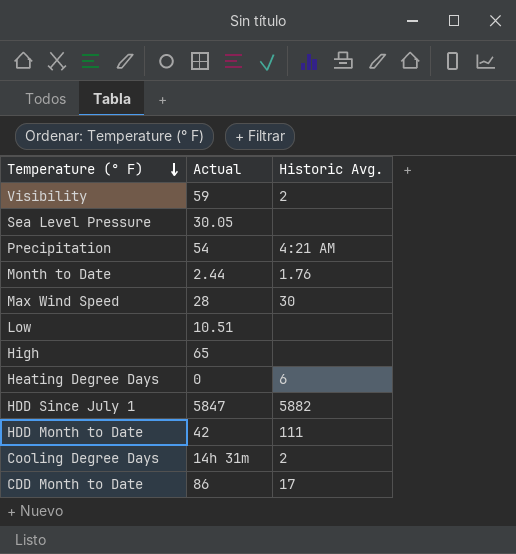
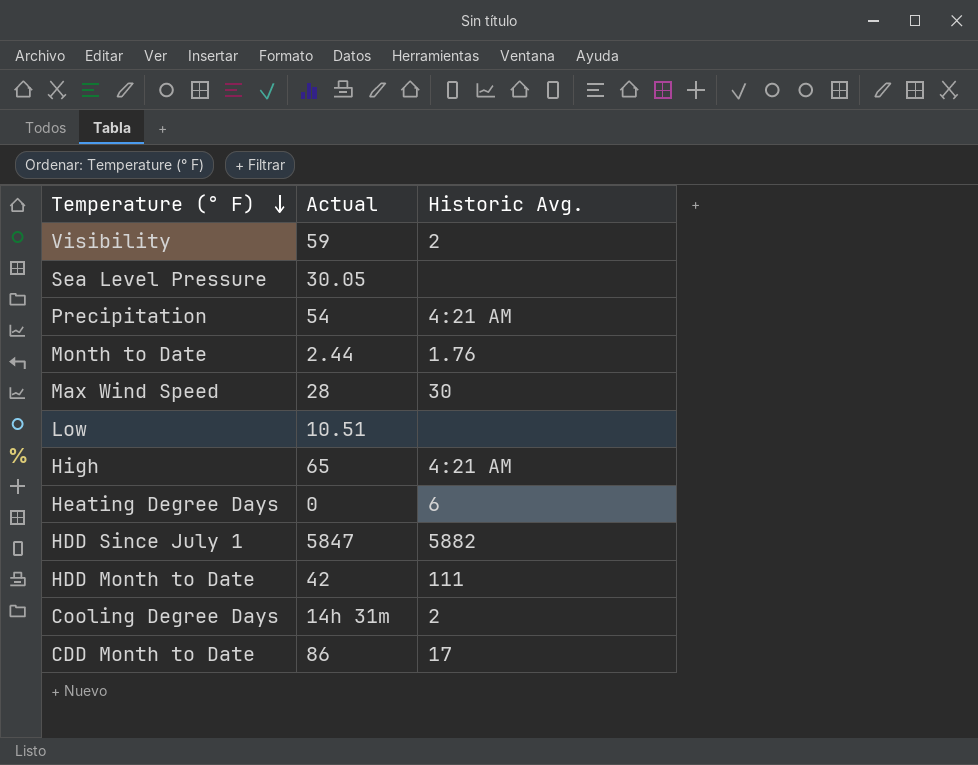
High | Historic Avg.: none -> 4:21 AM

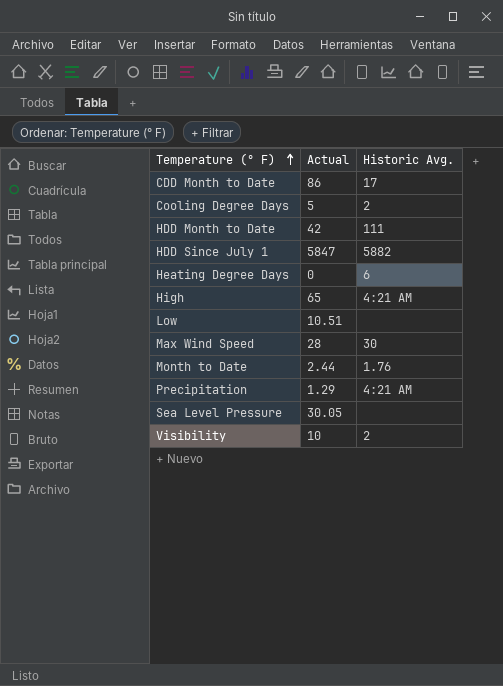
row order: Temperature (° F) descending -> Temperature (° F) ascending
Cooling Degree Days | Actual: 14h 31m -> 5
Precipitation | Actual: 54 -> 1.29
Visibility | Actual: 59 -> 10

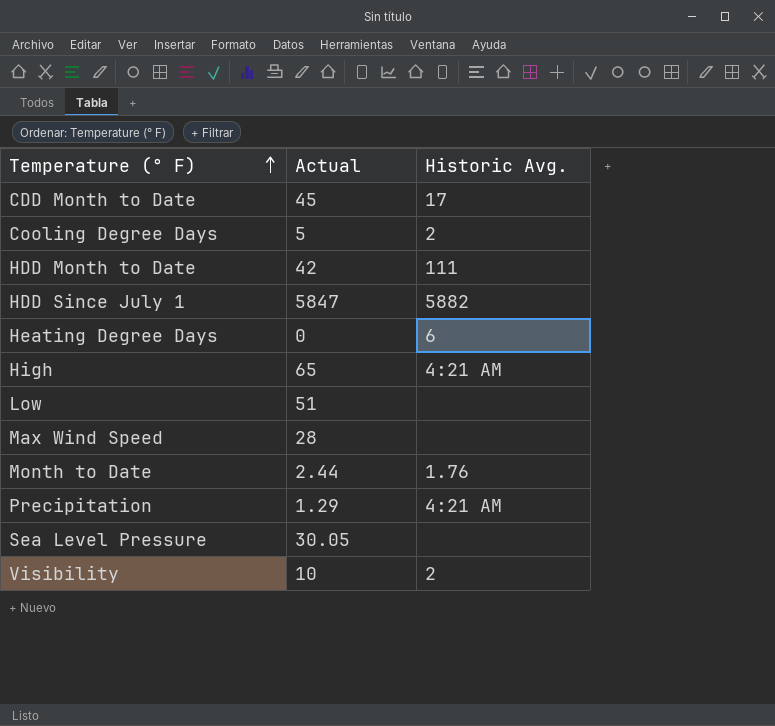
CDD Month to Date | Actual: 86 -> 45
Low | Actual: 10.51 -> 51
Max Wind Speed | Historic Avg.: 30 -> none

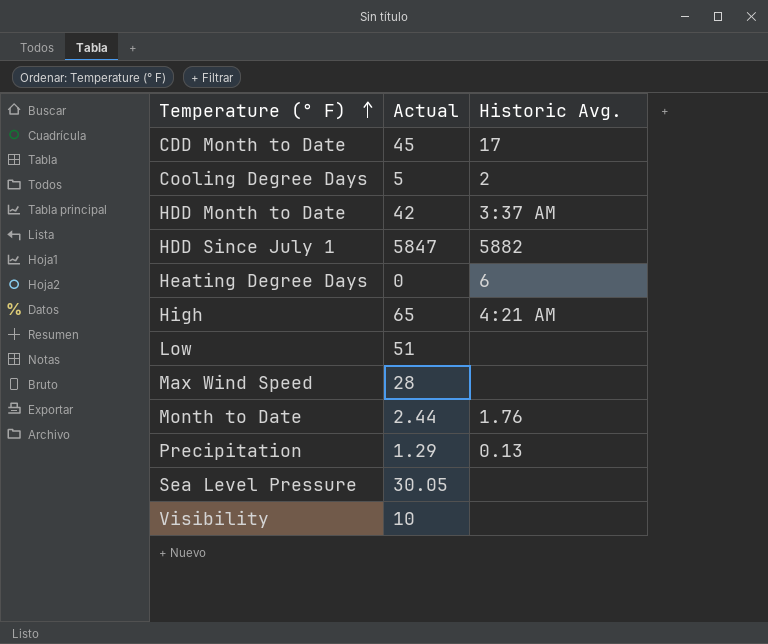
HDD Month to Date | Historic Avg.: 111 -> 3:37 AM
Precipitation | Historic Avg.: 4:21 AM -> 0.13
Visibility | Historic Avg.: 2 -> none

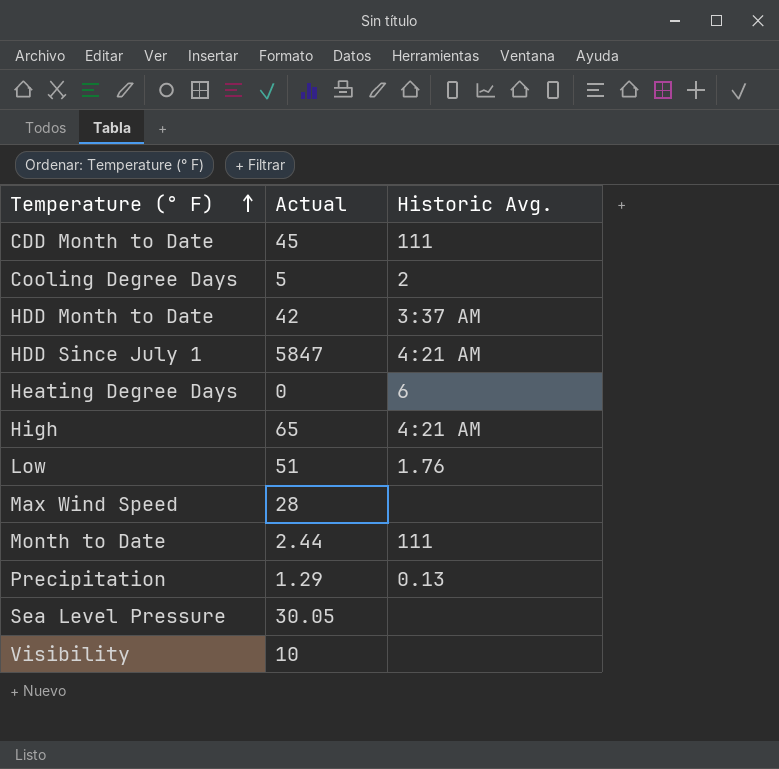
CDD Month to Date | Historic Avg.: 17 -> 111
HDD Since July 1 | Historic Avg.: 5882 -> 4:21 AM
Low | Historic Avg.: none -> 1.76
Month to Date | Historic Avg.: 1.76 -> 111

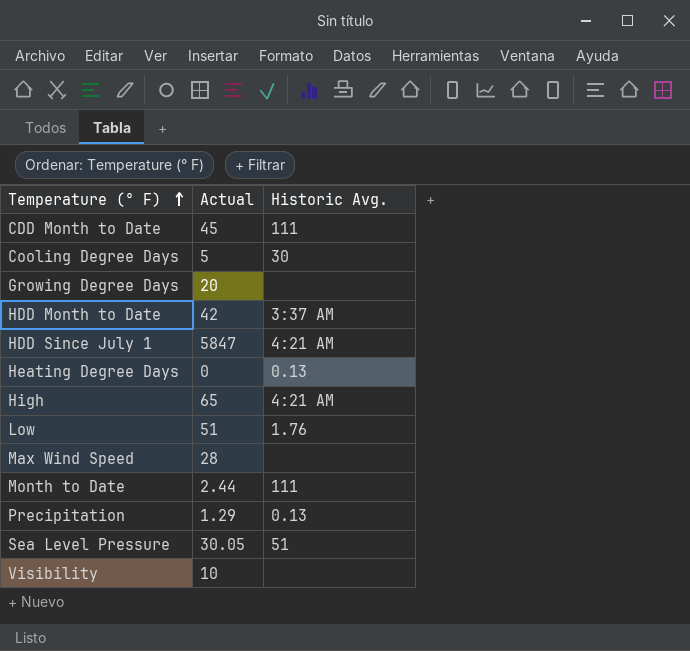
Cooling Degree Days | Historic Avg.: 2 -> 30
row Growing Degree Days: none -> 20 | none
Heating Degree Days | Historic Avg.: 6 -> 0.13
Sea Level Pressure | Historic Avg.: none -> 51

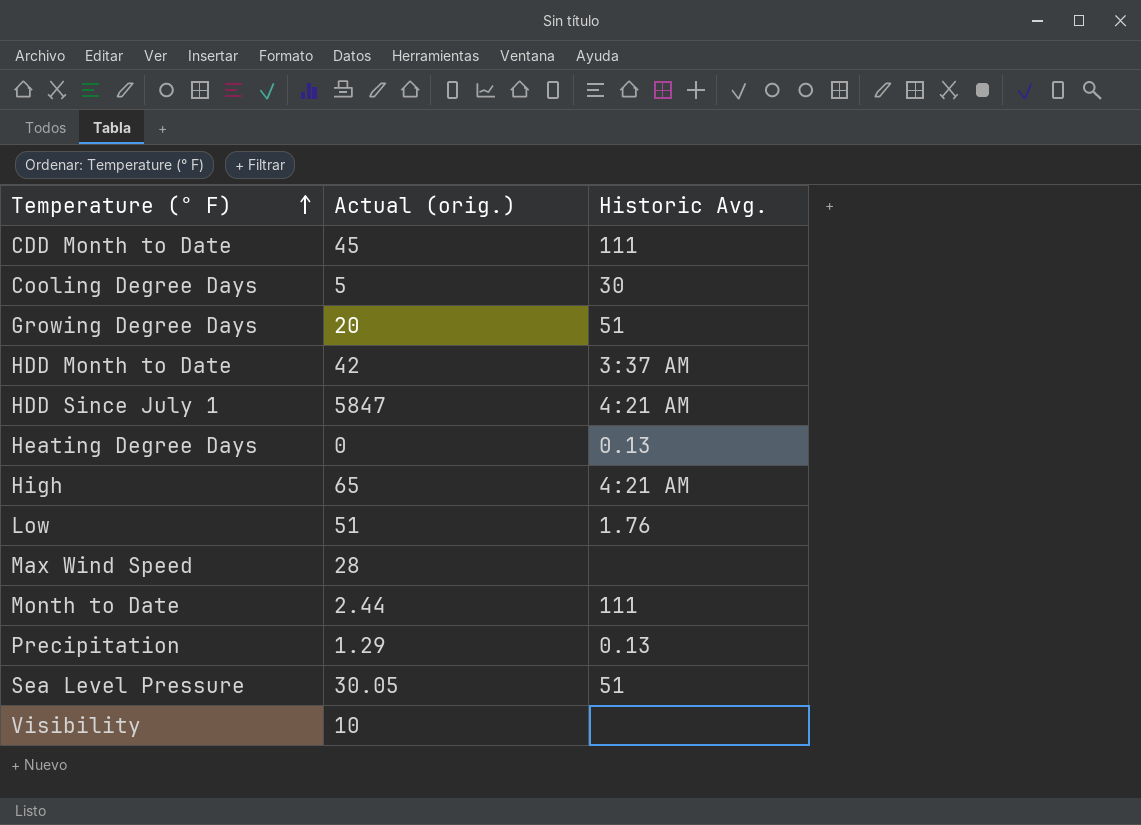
column name: Actual -> Actual (orig.)
Growing Degree Days | Historic Avg.: none -> 51

